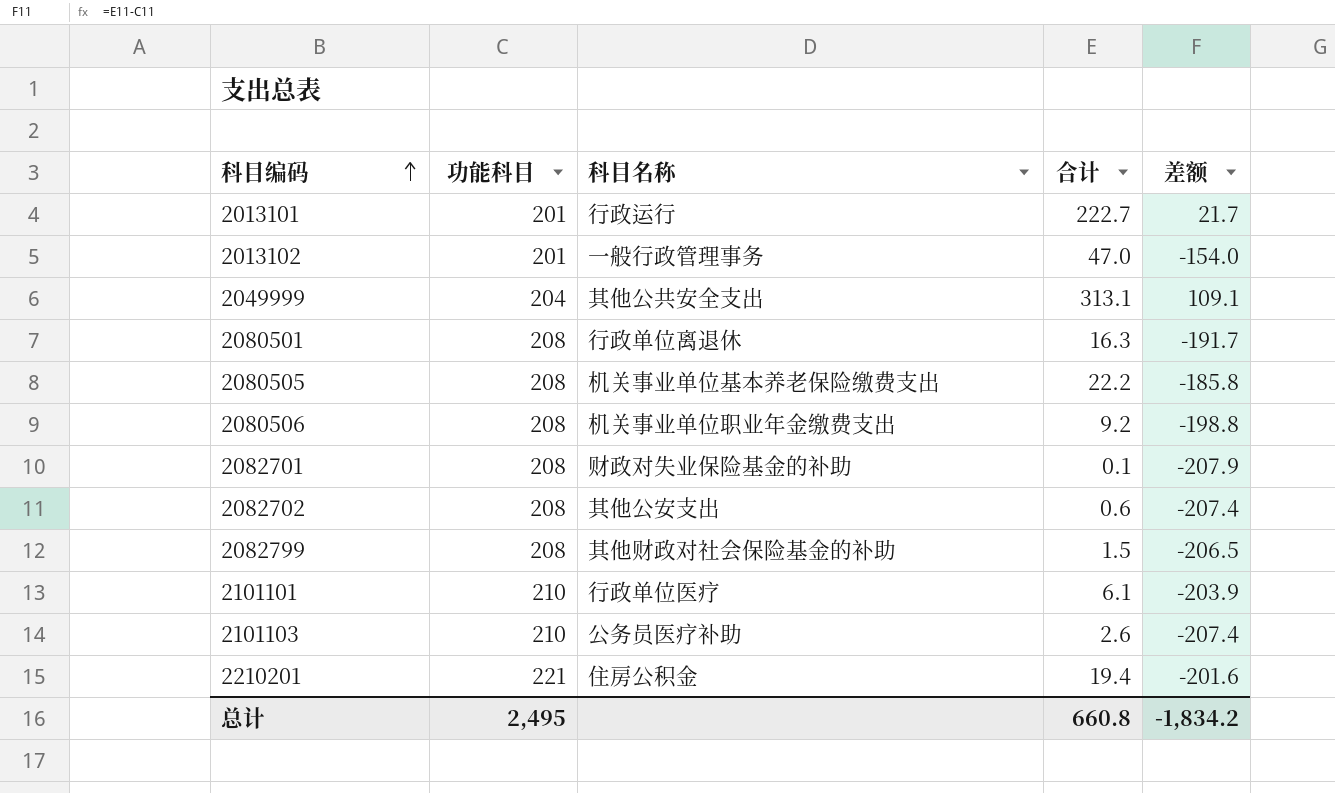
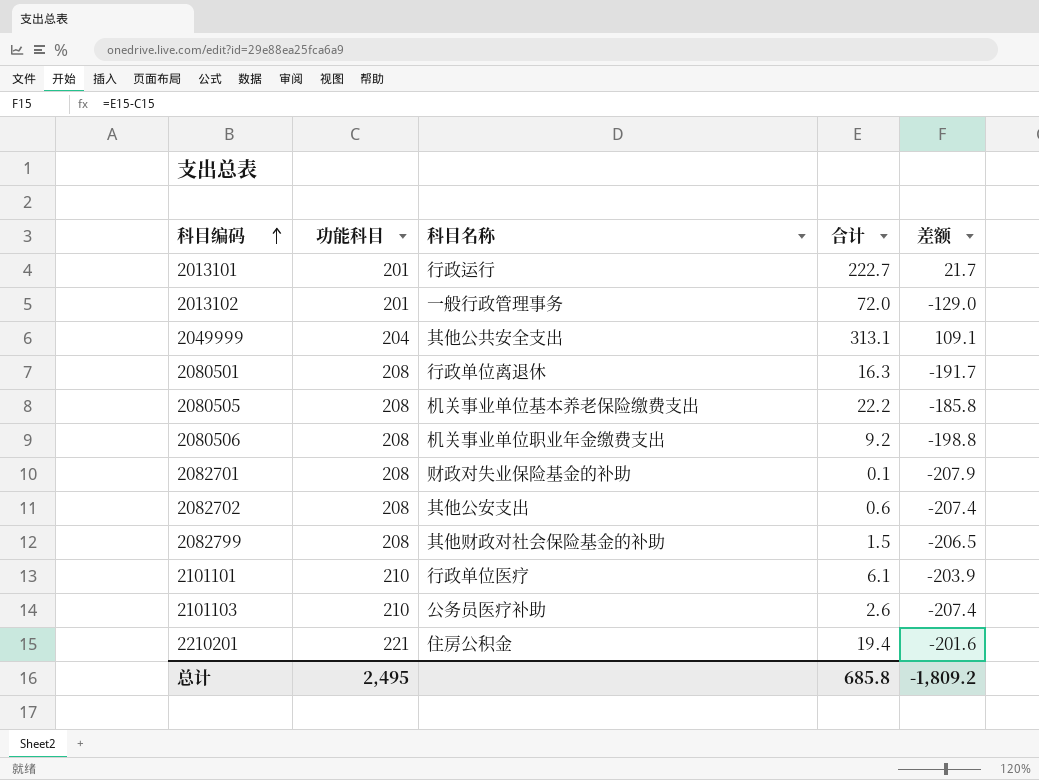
2013102 | 合计: 47.0 -> 72.0
2013102 | 差额: -154.0 -> -129.0
总计 | 合计: 660.8 -> 685.8
总计 | 差额: -1,834.2 -> -1,809.2

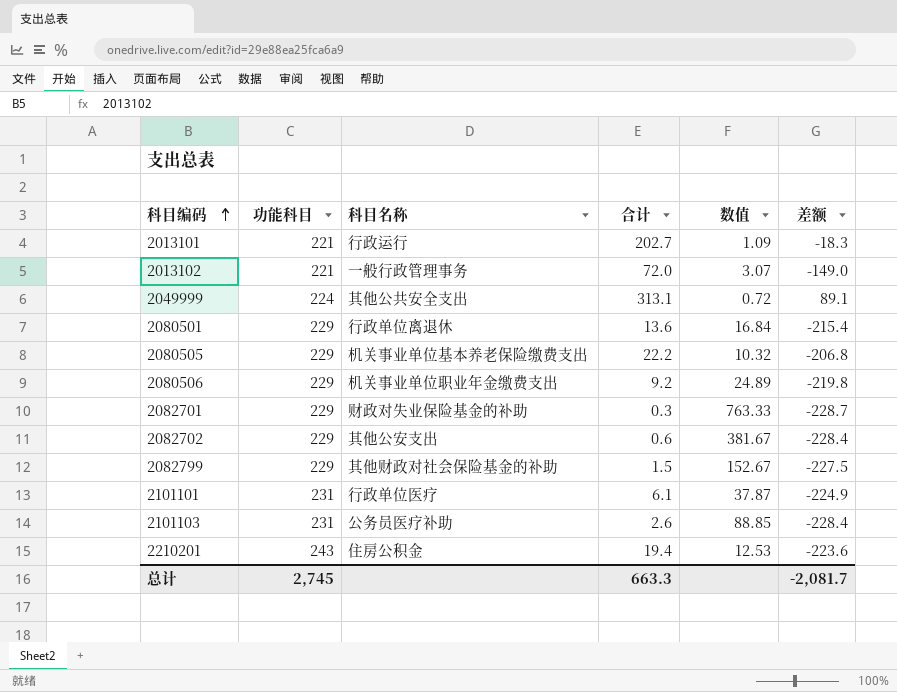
column 数值 | formula: none -> [功能科目] / [合计]
2013101 | 功能科目: 201 -> 221
2013101 | 合计: 222.7 -> 202.7
2013101 | 差额: 21.7 -> -18.3
2013102 | 功能科目: 201 -> 221
2013102 | 差额: -129.0 -> -149.0
2049999 | 功能科目: 204 -> 224
2049999 | 差额: 109.1 -> 89.1
2080501 | 功能科目: 208 -> 229
2080501 | 合计: 16.3 -> 13.6
2080501 | 差额: -191.7 -> -215.4
2080505 | 功能科目: 208 -> 229
2080505 | 差额: -185.8 -> -206.8
2080506 | 功能科目: 208 -> 229
2080506 | 差额: -198.8 -> -219.8
2082701 | 功能科目: 208 -> 229
2082701 | 合计: 0.1 -> 0.3
2082701 | 差额: -207.9 -> -228.7
2082702 | 功能科目: 208 -> 229
2082702 | 差额: -207.4 -> -228.4
2082799 | 功能科目: 208 -> 229
2082799 | 差额: -206.5 -> -227.5
2101101 | 功能科目: 210 -> 231
2101101 | 差额: -203.9 -> -224.9
2101103 | 功能科目: 210 -> 231
2101103 | 差额: -207.4 -> -228.4
2210201 | 功能科目: 221 -> 243
2210201 | 差额: -201.6 -> -223.6
总计 | 功能科目: 2,495 -> 2,745
总计 | 合计: 685.8 -> 663.3
总计 | 差额: -1,809.2 -> -2,081.7

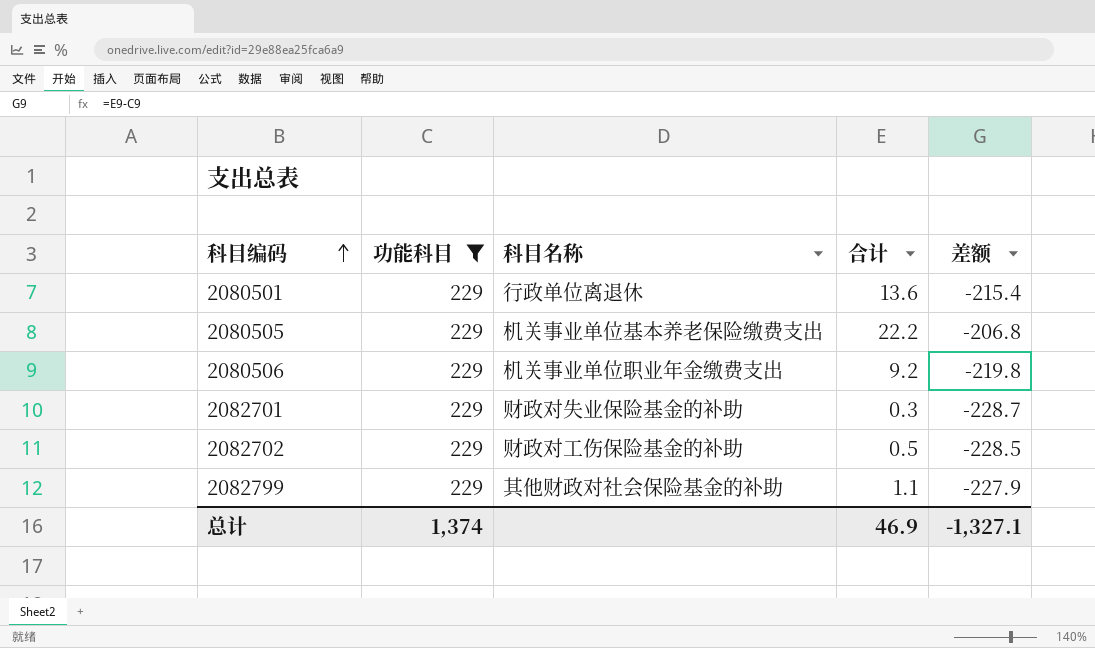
filter: none -> 功能科目 = 229
column 数值 | formula: [功能科目] / [合计] -> none
2082702 | 科目名称: 其他公安支出 -> 财政对工伤保险基金的补助
2082702 | 合计: 0.6 -> 0.5
2082702 | 差额: -228.4 -> -228.5
2082799 | 合计: 1.5 -> 1.1
2082799 | 差额: -227.5 -> -227.9
总计 | 功能科目: 2,745 -> 1,374
总计 | 合计: 663.3 -> 46.9
总计 | 差额: -2,081.7 -> -1,327.1

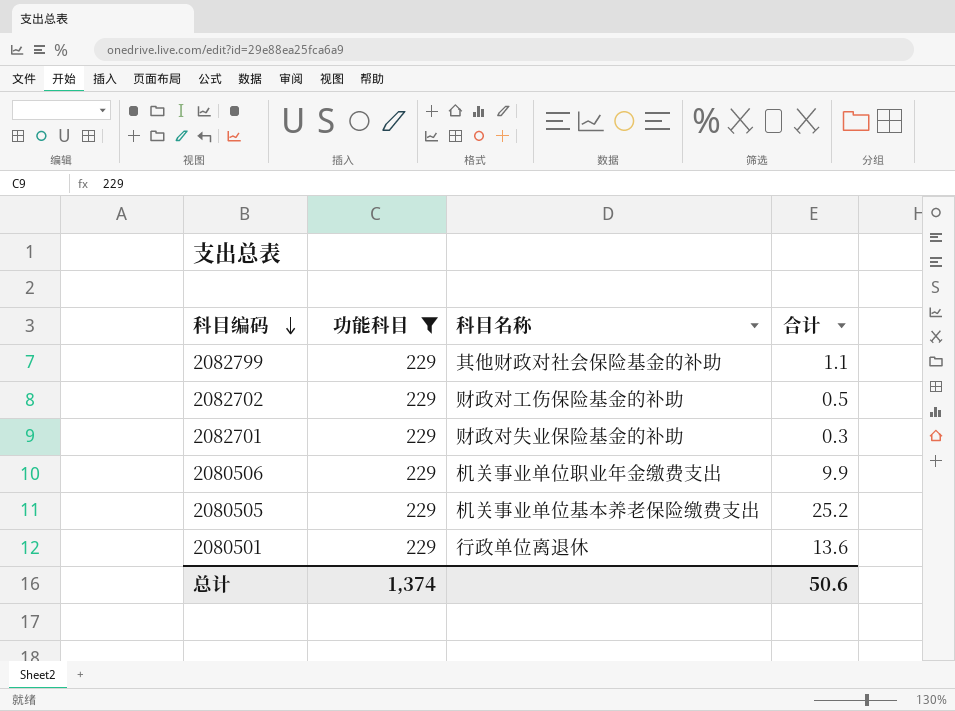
row order: 科目编码 ascending -> 科目编码 descending
column 差额 | formula: [合计] - [功能科目] -> none
2080506 | 合计: 9.2 -> 9.9
2080505 | 合计: 22.2 -> 25.2
总计 | 合计: 46.9 -> 50.6

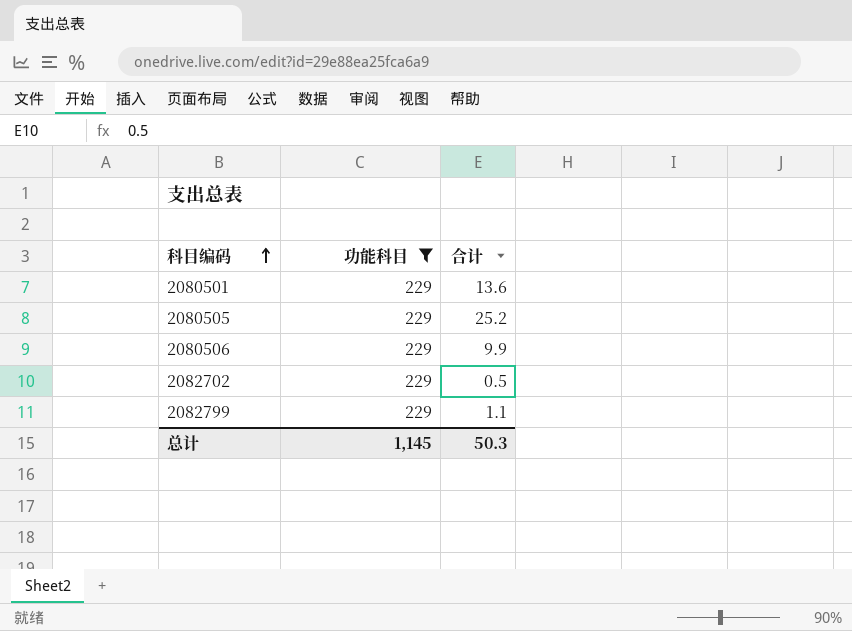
row order: 科目编码 descending -> 科目编码 ascending
column 科目名称 | position: 3 -> none
row 2082701: 229 | 财政对失业保险基金的补助 | 0.3 -> none
总计 | 功能科目: 1,374 -> 1,145
总计 | 合计: 50.6 -> 50.3

